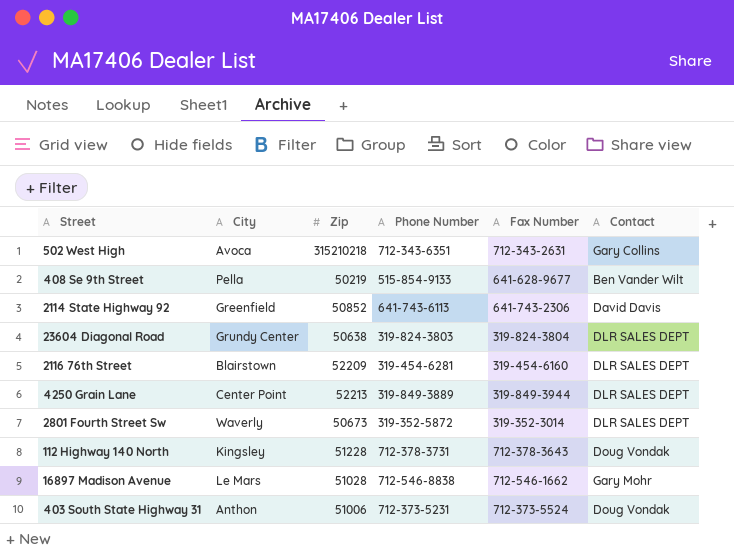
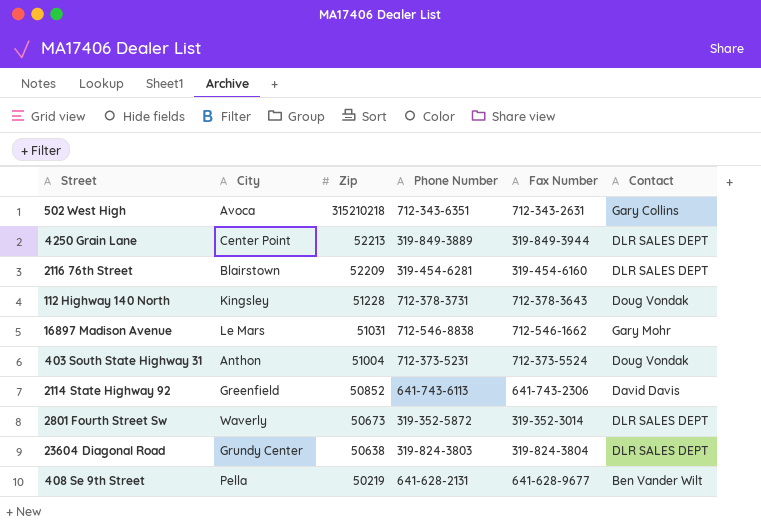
row order: none -> Zip descending
16897 Madison Avenue | Zip: 51028 -> 51031
403 South State Highway 31 | Zip: 51006 -> 51004
408 Se 9th Street | Phone Number: 515-854-9133 -> 641-628-2131

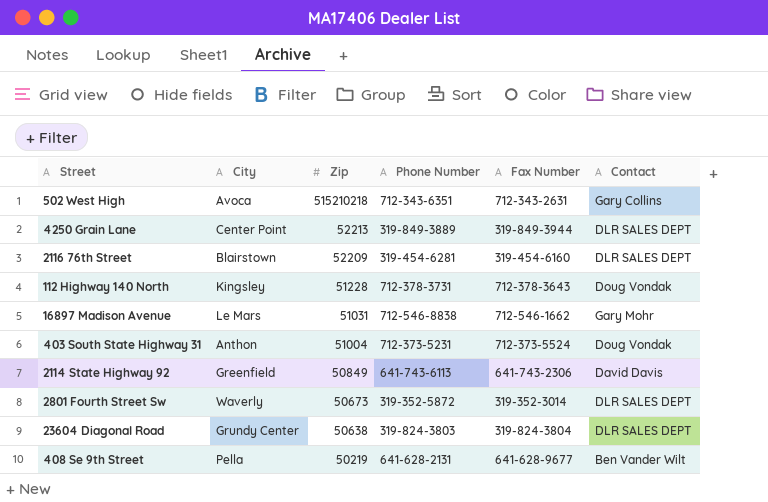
502 West High | Zip: 315210218 -> 515210218
2114 State Highway 92 | Zip: 50852 -> 50849

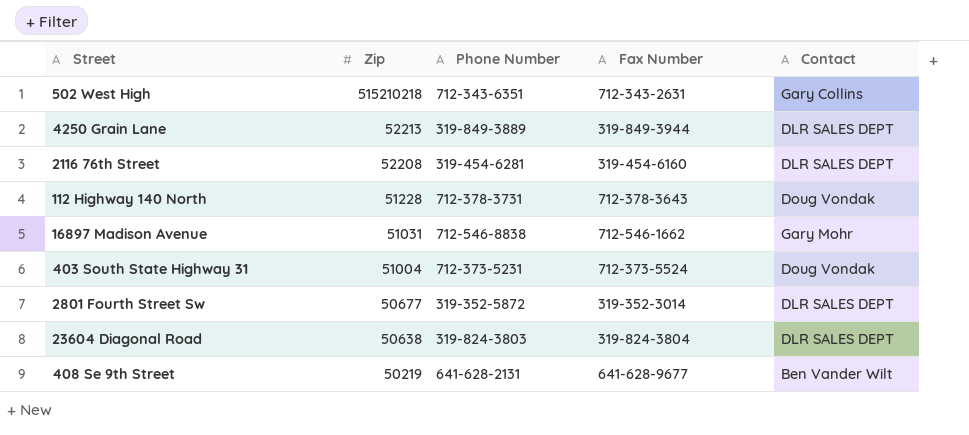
column City | position: 2 -> none
row 2114 State Highway 92: Greenfield | 50849 | 641-743-6113 | 641-743-2306 | David Davis -> none
2116 76th Street | Zip: 52209 -> 52208
2801 Fourth Street Sw | Zip: 50673 -> 50677

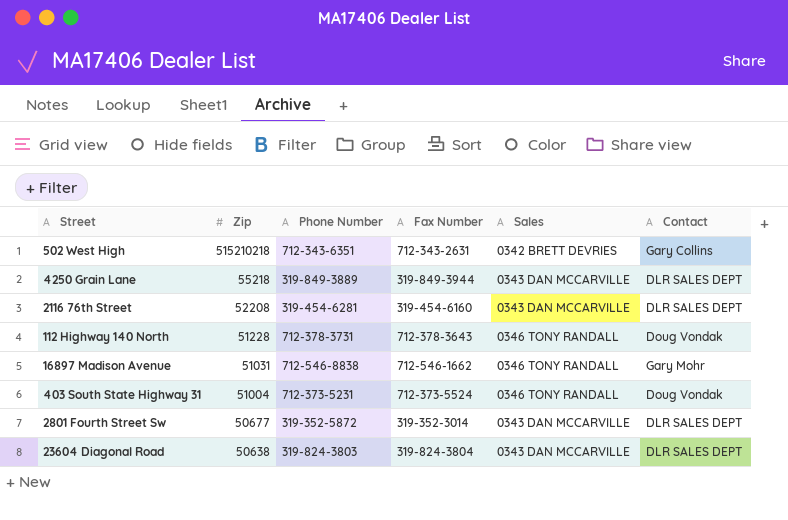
column Sales | position: none -> 5
row 408 Se 9th Street: 50219 | 641-628-2131 | 641-628-9677 | Ben Vander Wilt -> none
4250 Grain Lane | Zip: 52213 -> 55218

